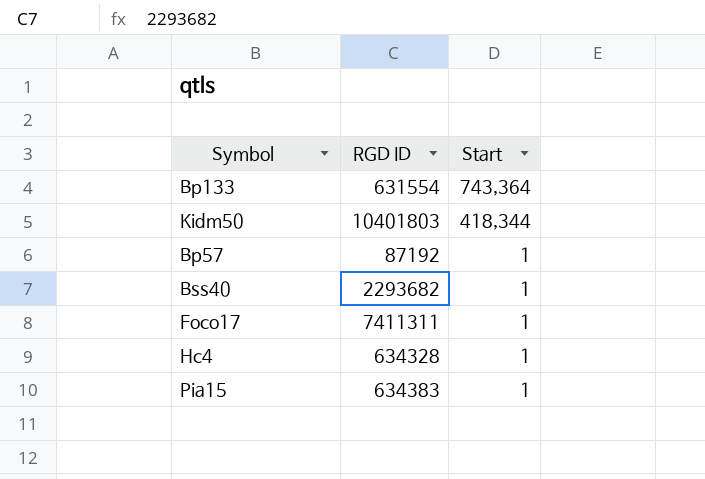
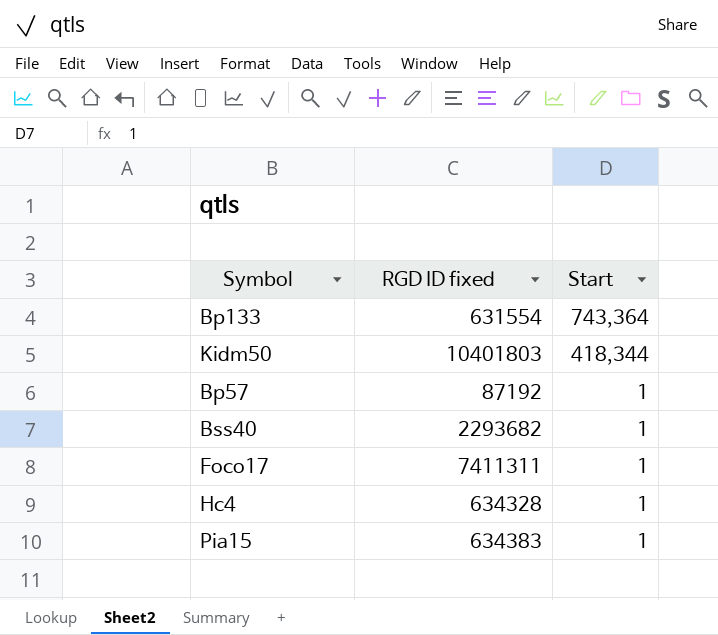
column name: RGD ID -> RGD ID fixed

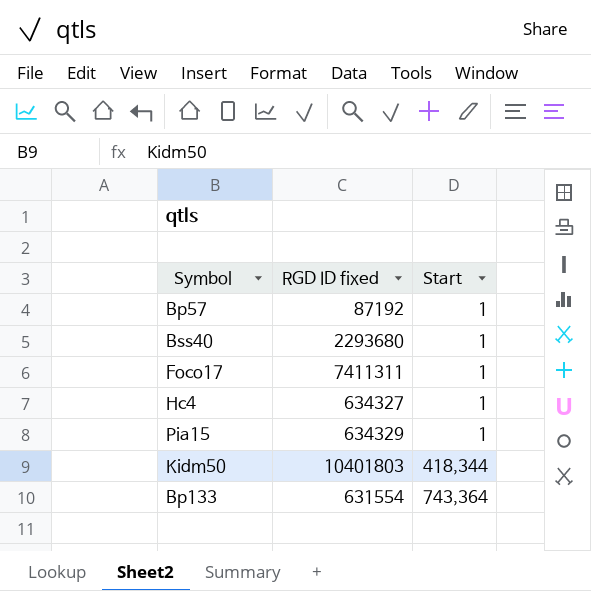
row order: Start descending -> Start ascending
Bss40 | RGD ID fixed: 2293682 -> 2293680
Hc4 | RGD ID fixed: 634328 -> 634327
Pia15 | RGD ID fixed: 634383 -> 634329

